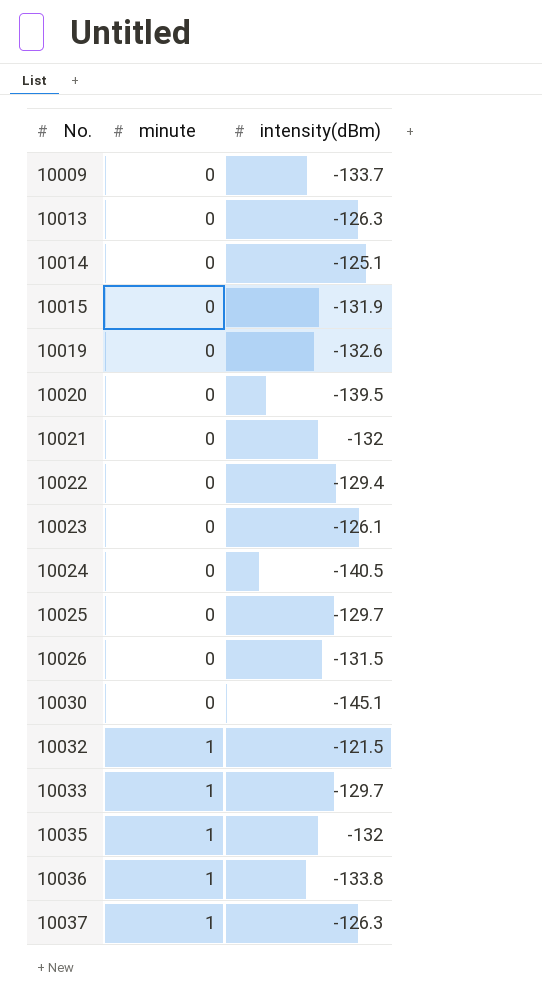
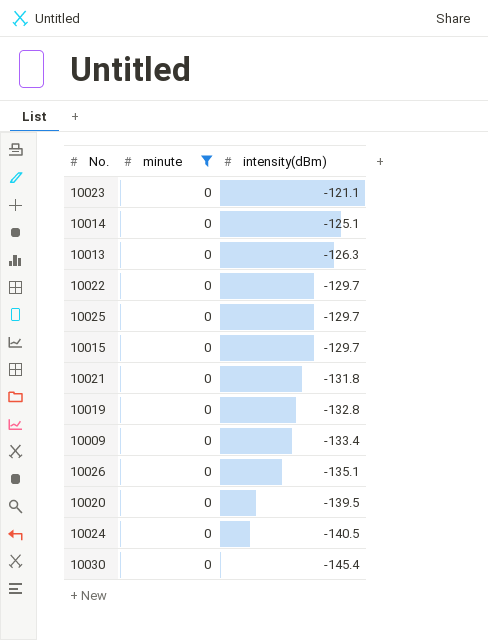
filter: none -> minute = 0
row order: No. ascending -> intensity(dBm) descending
10023 | intensity(dBm): -126.1 -> -121.1
10022 | intensity(dBm): -129.4 -> -129.7
10015 | intensity(dBm): -131.9 -> -129.7
10021 | intensity(dBm): -132 -> -131.8
10019 | intensity(dBm): -132.6 -> -132.8
10009 | intensity(dBm): -133.7 -> -133.4
10026 | intensity(dBm): -131.5 -> -135.1
10030 | intensity(dBm): -145.1 -> -145.4

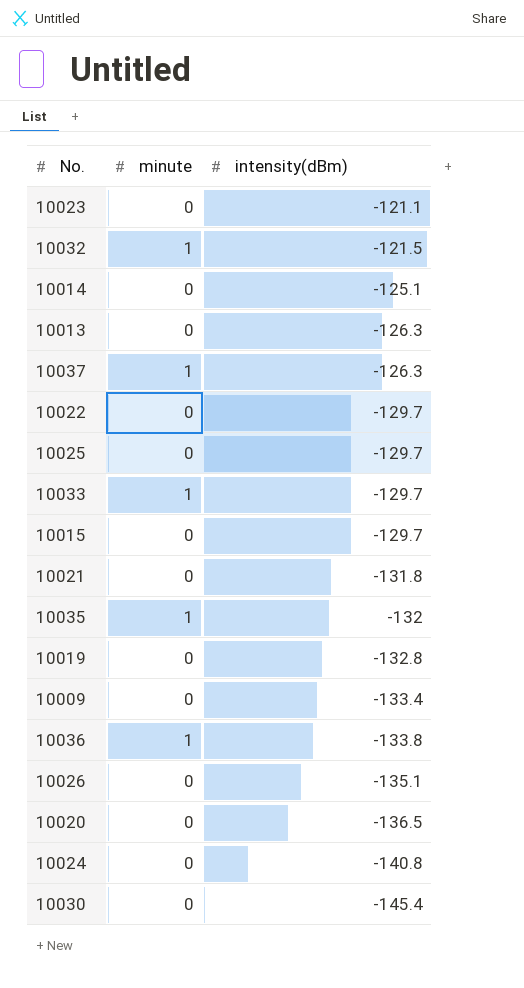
filter: minute = 0 -> none
10020 | intensity(dBm): -139.5 -> -136.5
10024 | intensity(dBm): -140.5 -> -140.8

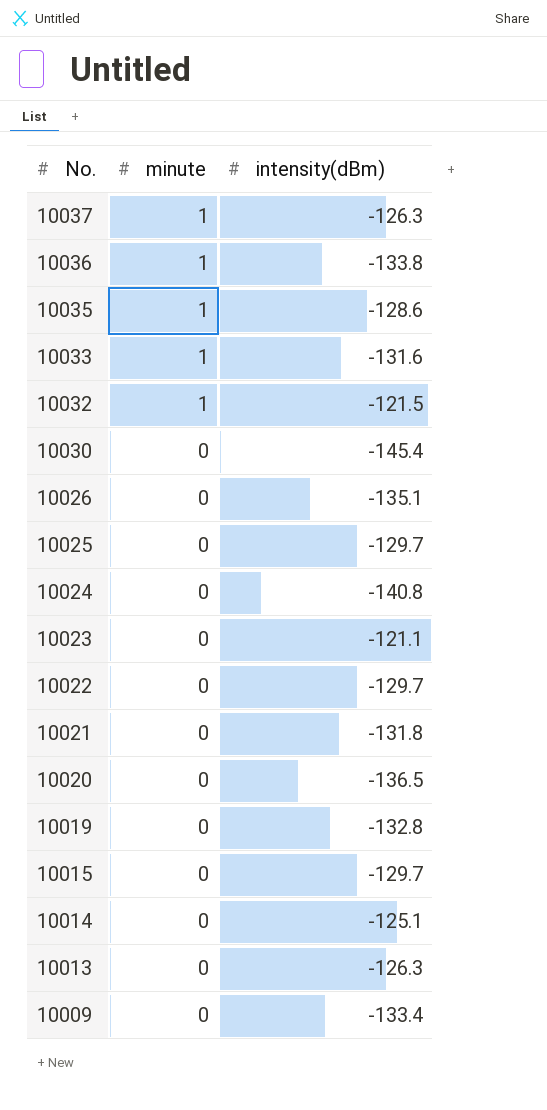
row order: intensity(dBm) descending -> No. descending
10035 | intensity(dBm): -132 -> -128.6
10033 | intensity(dBm): -129.7 -> -131.6

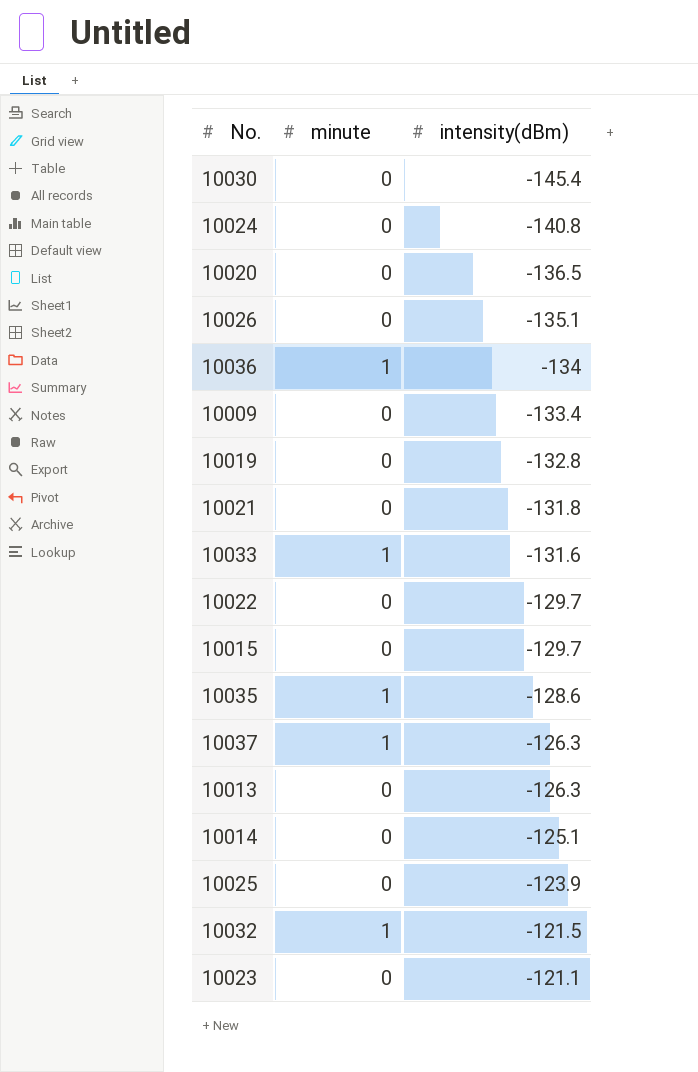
row order: No. descending -> intensity(dBm) ascending
10036 | intensity(dBm): -133.8 -> -134
10025 | intensity(dBm): -129.7 -> -123.9

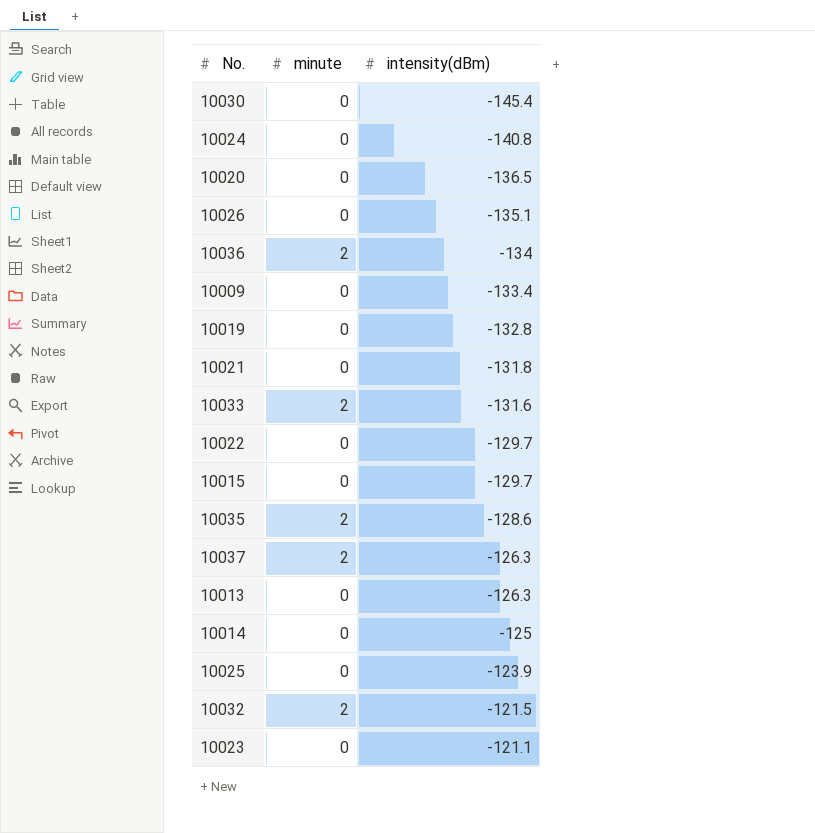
10036 | minute: 1 -> 2
10033 | minute: 1 -> 2
10035 | minute: 1 -> 2
10037 | minute: 1 -> 2
10014 | intensity(dBm): -125.1 -> -125
10032 | minute: 1 -> 2

